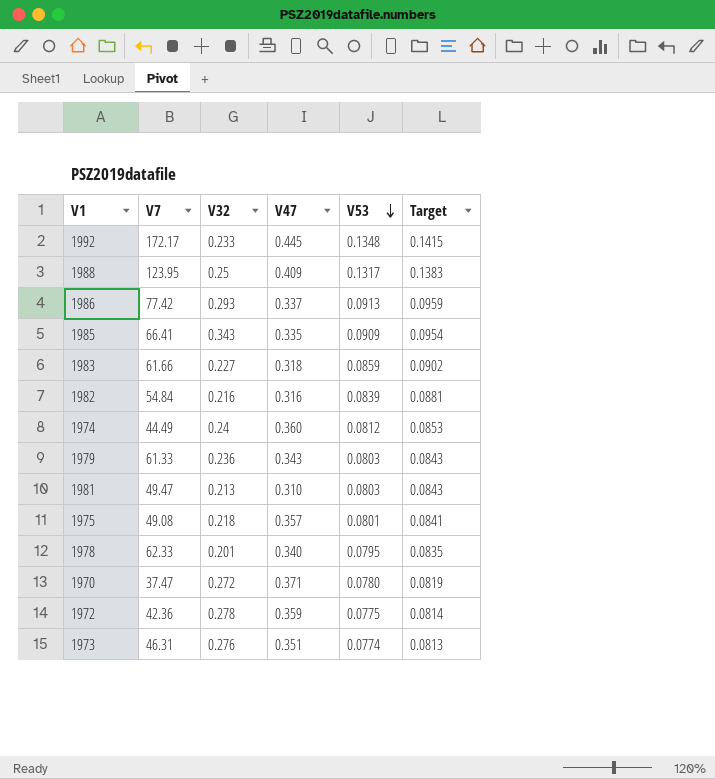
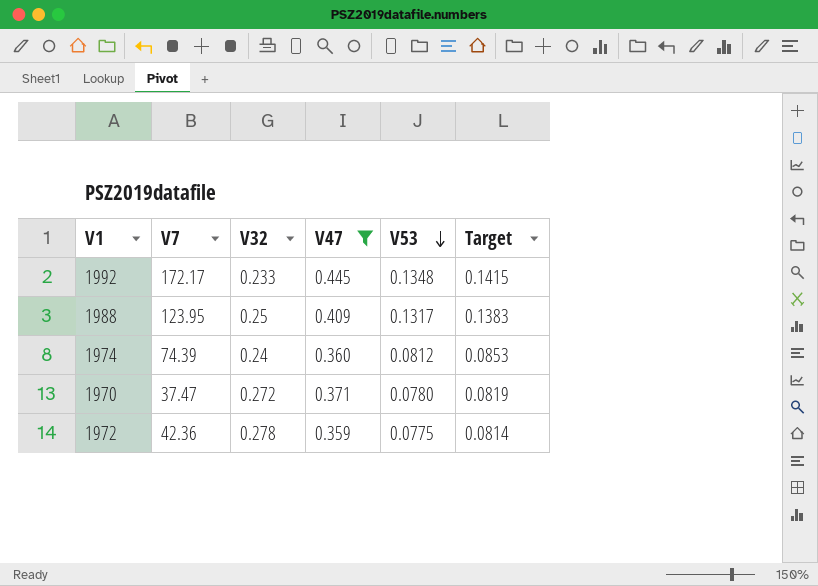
filter: none -> V47 >= 0.359
1974 | V7: 44.49 -> 74.39

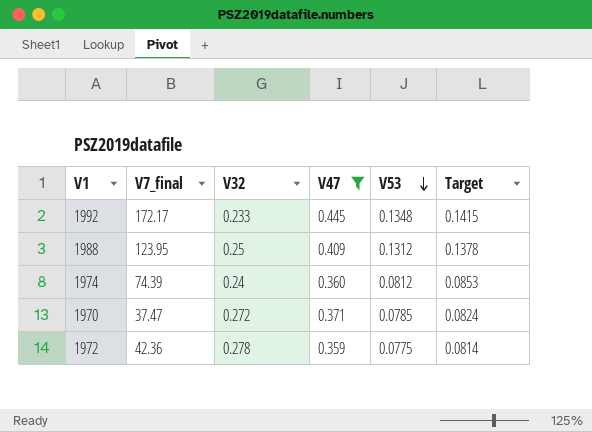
column name: V7 -> V7_final
1988 | V53: 0.1317 -> 0.1312
1988 | Target: 0.1383 -> 0.1378
1970 | V53: 0.0780 -> 0.0785
1970 | Target: 0.0819 -> 0.0824

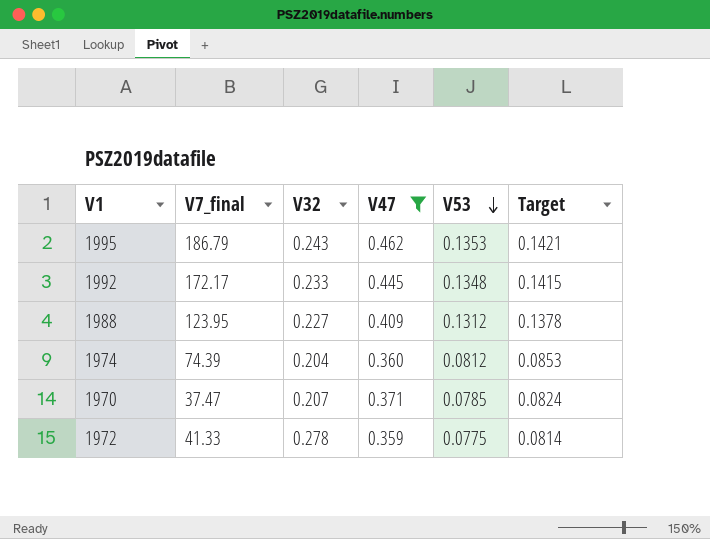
row 1995: none -> 186.79 | 0.243 | 0.462 | 0.1353 | 0.1421
1988 | V32: 0.25 -> 0.227
1974 | V32: 0.24 -> 0.204
1970 | V32: 0.272 -> 0.207
1972 | V7_final: 42.36 -> 41.33

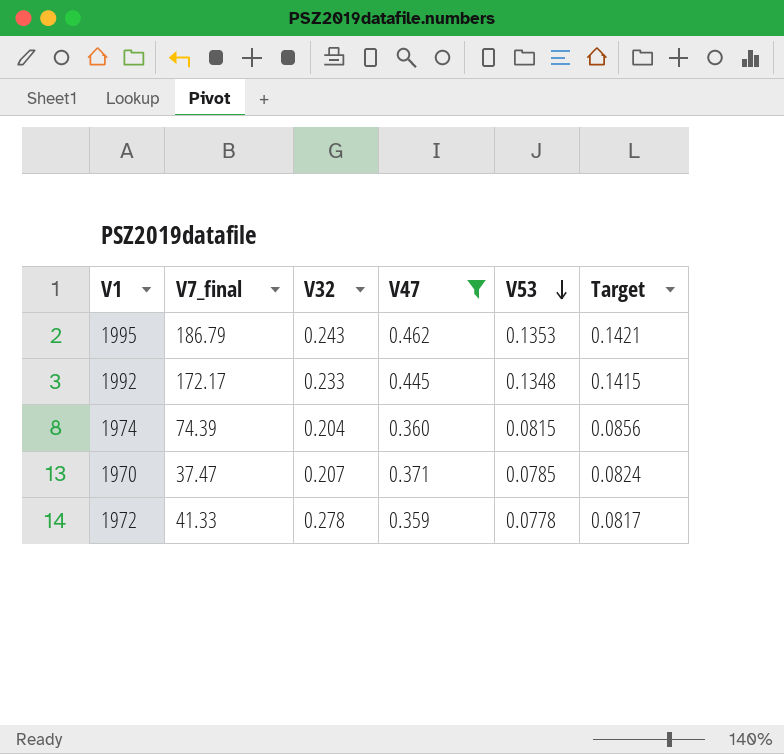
row 1988: 123.95 | 0.227 | 0.409 | 0.1312 | 0.1378 -> none
1974 | V53: 0.0812 -> 0.0815
1974 | Target: 0.0853 -> 0.0856
1972 | V53: 0.0775 -> 0.0778
1972 | Target: 0.0814 -> 0.0817

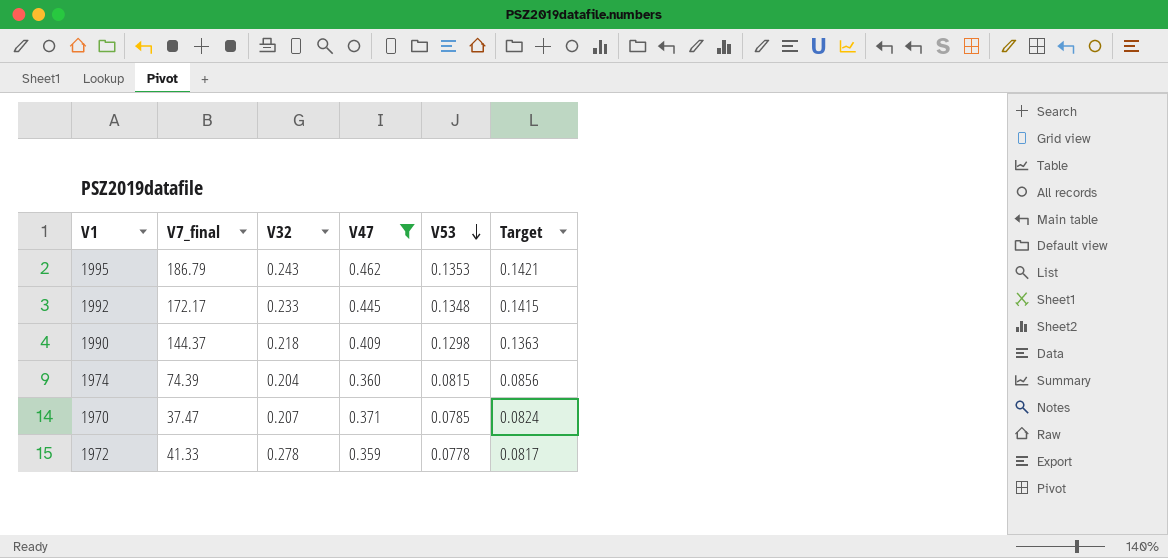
row 1990: none -> 144.37 | 0.218 | 0.409 | 0.1298 | 0.1363

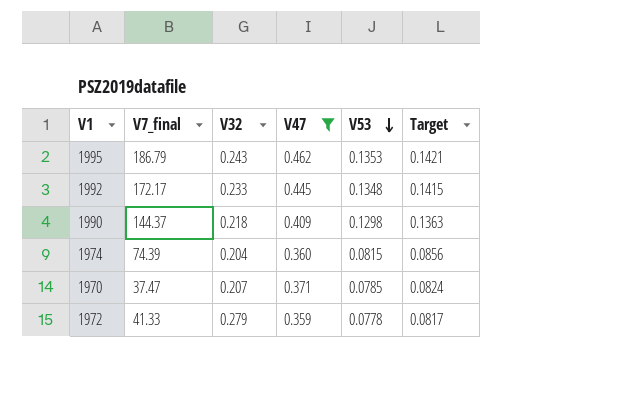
1972 | V32: 0.278 -> 0.279

